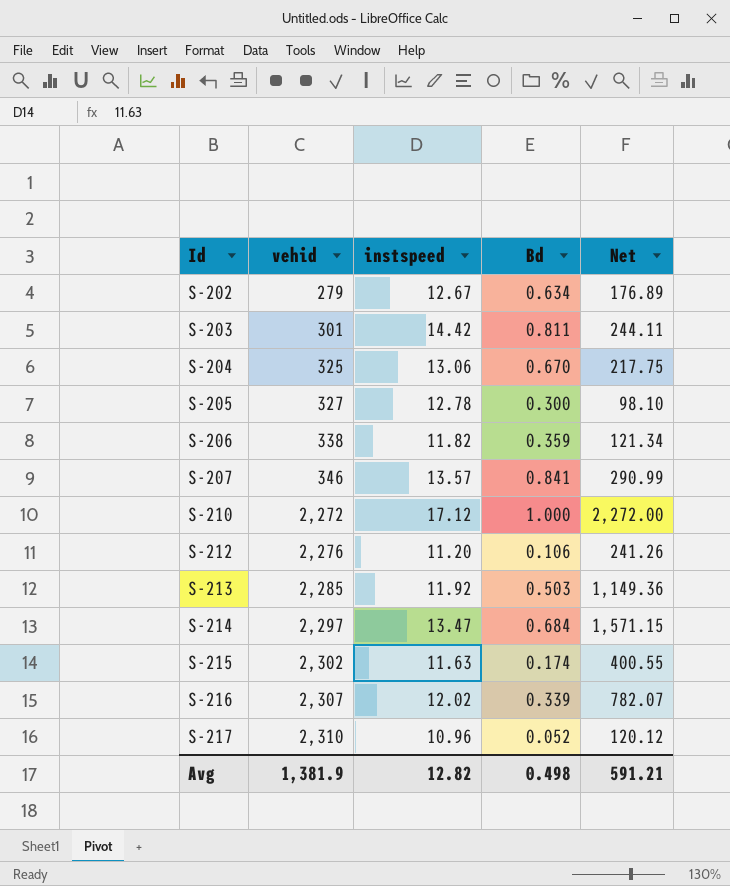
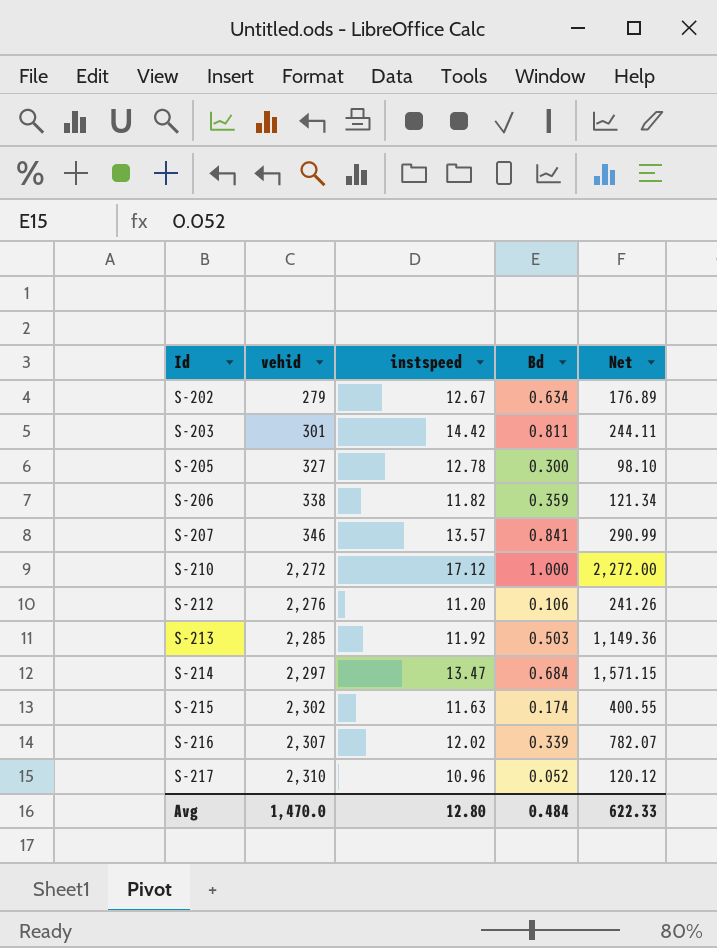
row S-204: 325 | 13.06 | 0.670 | 217.75 -> none
Avg | vehid: 1,381.9 -> 1,470.0
Avg | instspeed: 12.82 -> 12.80
Avg | Bd: 0.498 -> 0.484
Avg | Net: 591.21 -> 622.33

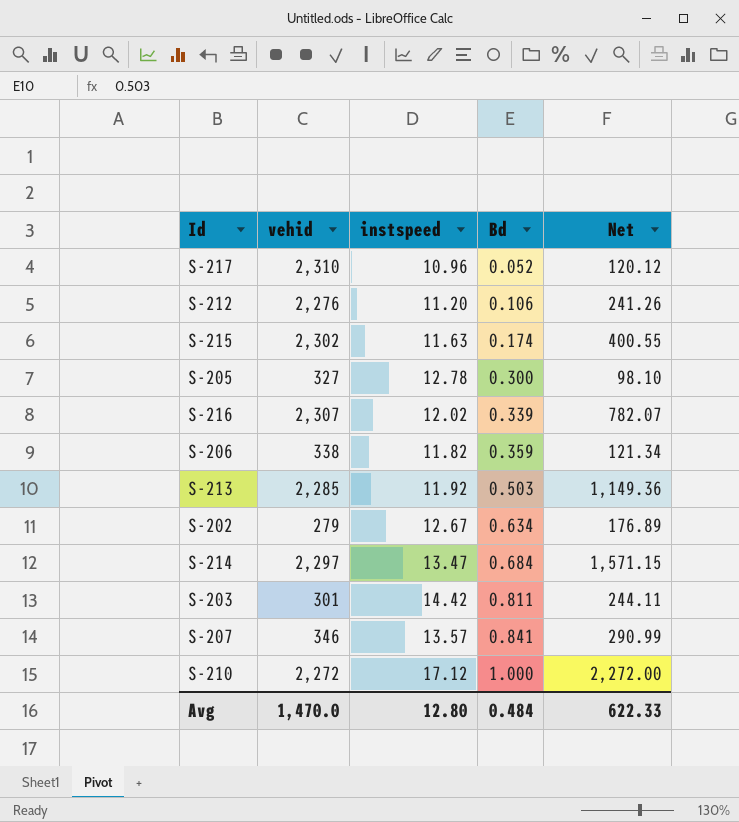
row order: Id ascending -> Bd ascending

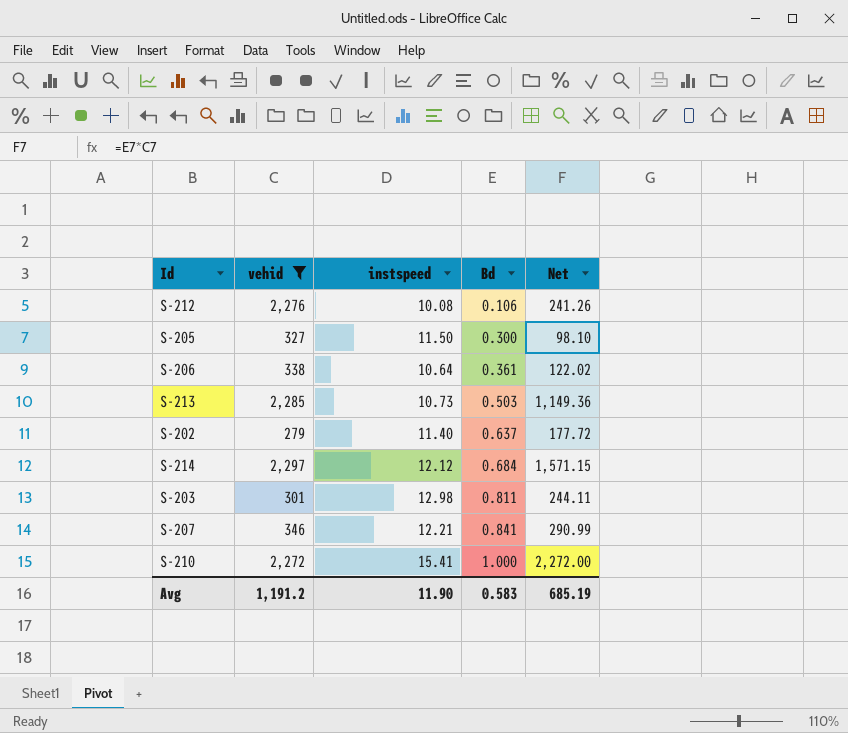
filter: none -> vehid <= 2,297
S-212 | instspeed: 11.20 -> 10.08
S-205 | instspeed: 12.78 -> 11.50
S-206 | instspeed: 11.82 -> 10.64
S-206 | Bd: 0.359 -> 0.361
S-206 | Net: 121.34 -> 122.02
S-213 | instspeed: 11.92 -> 10.73
S-202 | instspeed: 12.67 -> 11.40
S-202 | Bd: 0.634 -> 0.637
S-202 | Net: 176.89 -> 177.72
S-214 | instspeed: 13.47 -> 12.12
S-203 | instspeed: 14.42 -> 12.98
S-207 | instspeed: 13.57 -> 12.21
S-210 | instspeed: 17.12 -> 15.41
Avg | vehid: 1,470.0 -> 1,191.2
Avg | instspeed: 12.80 -> 11.90
Avg | Bd: 0.484 -> 0.583
Avg | Net: 622.33 -> 685.19

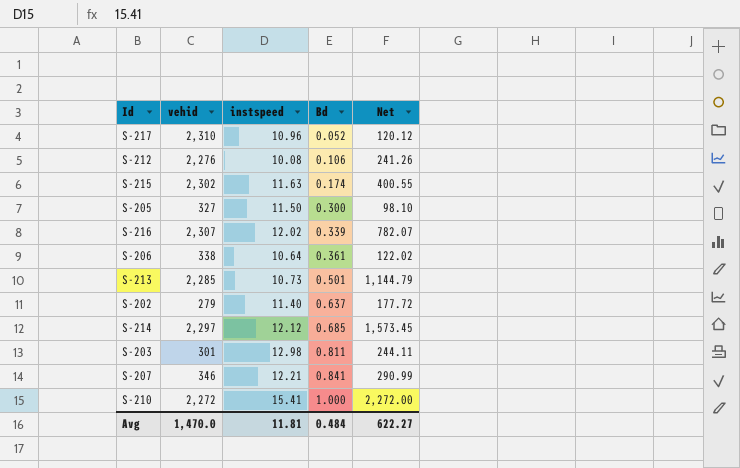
filter: vehid <= 2,297 -> none
S-213 | Bd: 0.503 -> 0.501
S-213 | Net: 1,149.36 -> 1,144.79
S-214 | Bd: 0.684 -> 0.685
S-214 | Net: 1,571.15 -> 1,573.45
Avg | vehid: 1,191.2 -> 1,470.0
Avg | instspeed: 11.90 -> 11.81
Avg | Bd: 0.583 -> 0.484
Avg | Net: 685.19 -> 622.27

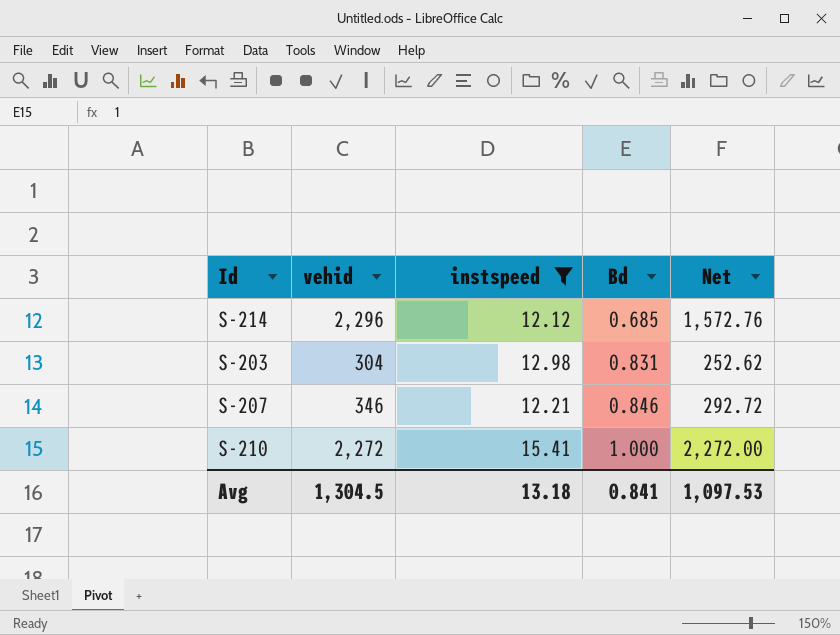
filter: none -> instspeed >= 12.12
S-214 | vehid: 2,297 -> 2,296
S-214 | Net: 1,573.45 -> 1,572.76
S-203 | vehid: 301 -> 304
S-203 | Bd: 0.811 -> 0.831
S-203 | Net: 244.11 -> 252.62
S-207 | Bd: 0.841 -> 0.846
S-207 | Net: 290.99 -> 292.72
Avg | vehid: 1,470.0 -> 1,304.5
Avg | instspeed: 11.81 -> 13.18
Avg | Bd: 0.484 -> 0.841
Avg | Net: 622.27 -> 1,097.53

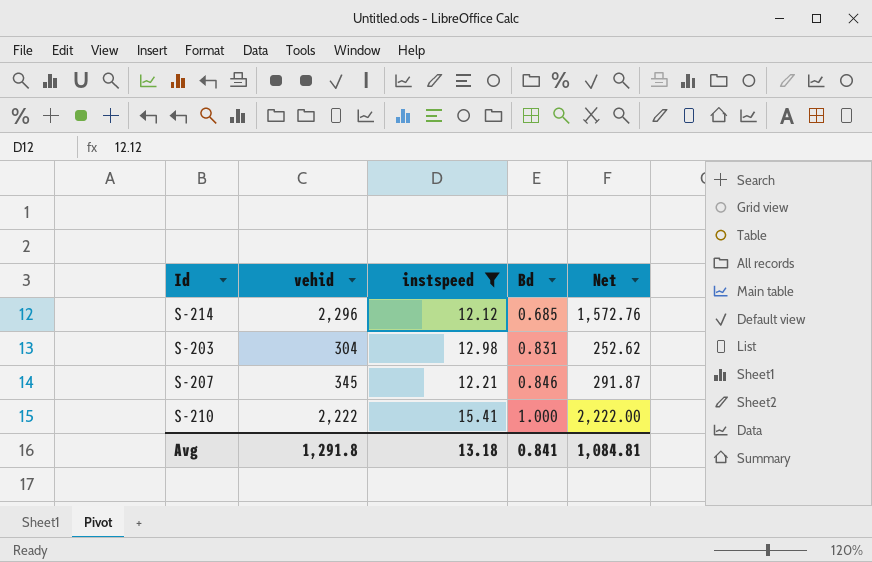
S-207 | vehid: 346 -> 345
S-207 | Net: 292.72 -> 291.87
S-210 | vehid: 2,272 -> 2,222
S-210 | Net: 2,272.00 -> 2,222.00
Avg | vehid: 1,304.5 -> 1,291.8
Avg | Net: 1,097.53 -> 1,084.81

